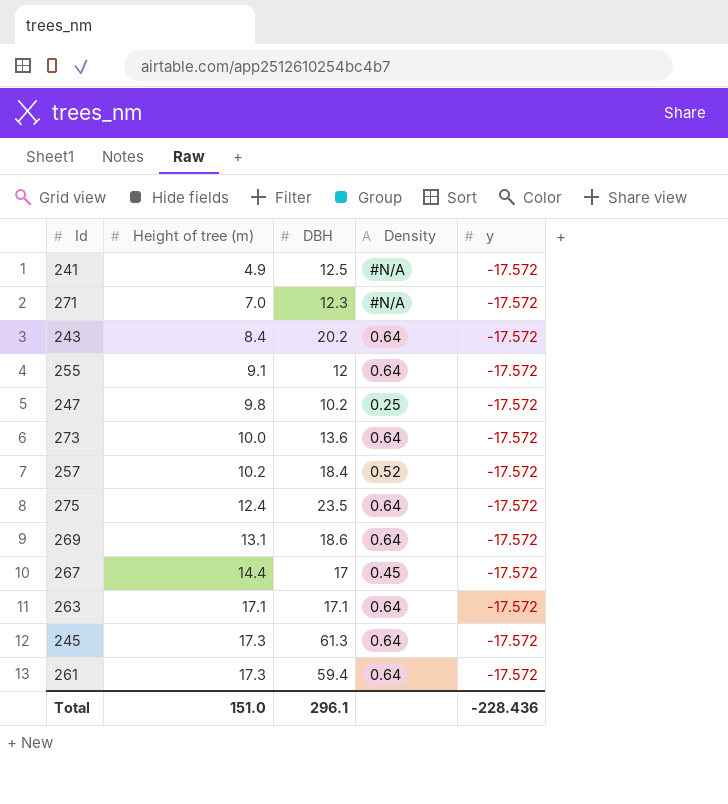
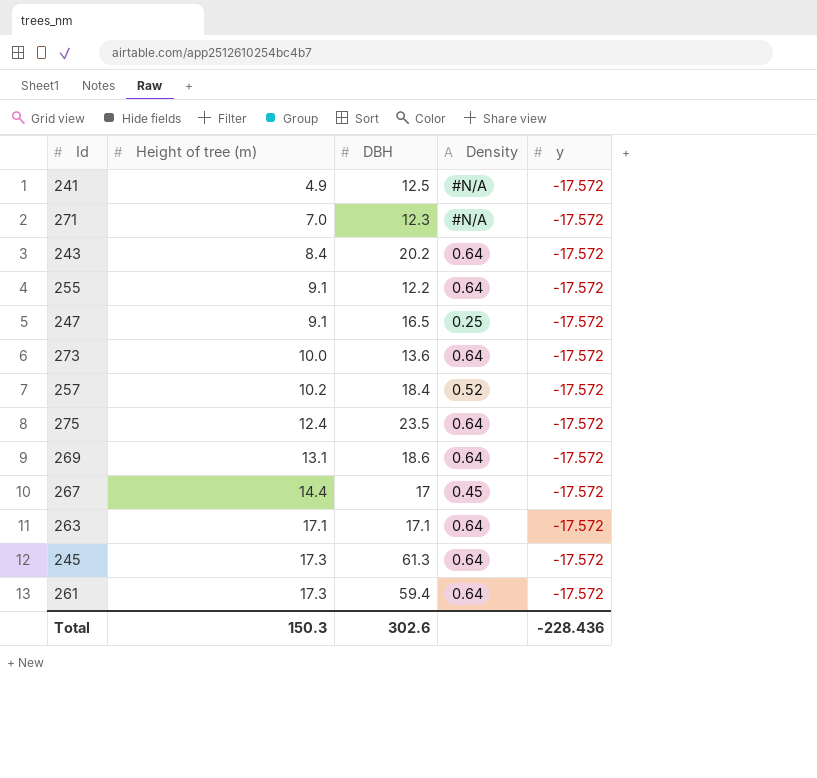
255 | DBH: 12 -> 12.2
247 | Height of tree (m): 9.8 -> 9.1
247 | DBH: 10.2 -> 16.5
Total | Height of tree (m): 151.0 -> 150.3
Total | DBH: 296.1 -> 302.6

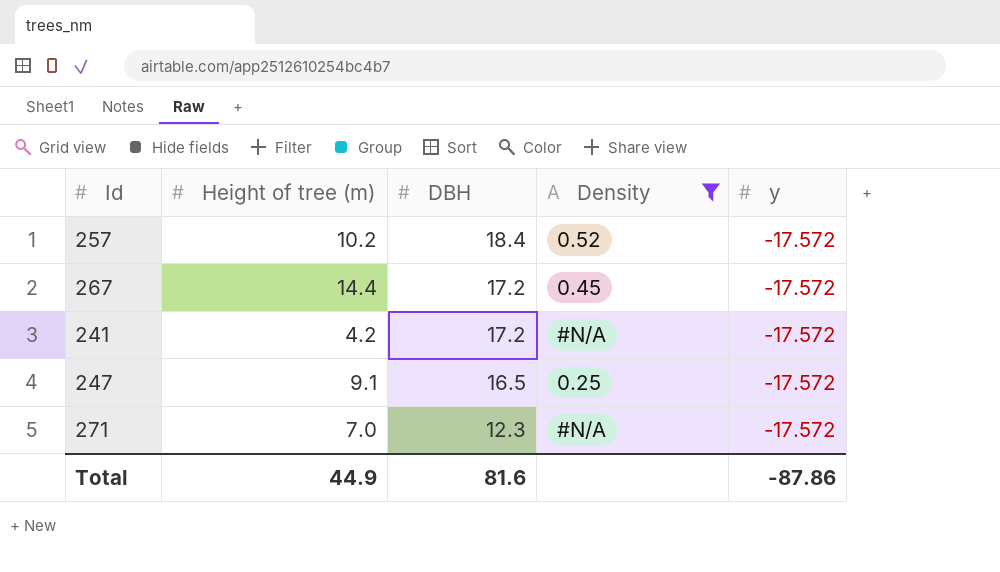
filter: none -> Density != 0.64
row order: Height of tree (m) ascending -> DBH descending
267 | DBH: 17 -> 17.2
241 | Height of tree (m): 4.9 -> 4.2
241 | DBH: 12.5 -> 17.2
Total | Height of tree (m): 150.3 -> 44.9
Total | DBH: 302.6 -> 81.6
Total | y: -228.436 -> -87.86

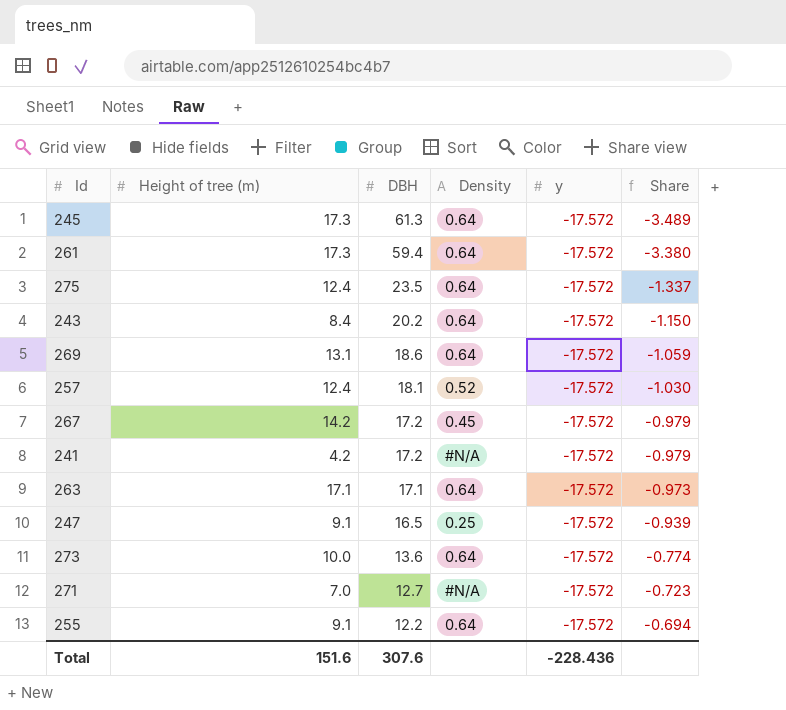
filter: Density != 0.64 -> none
column Share | formula: none -> [DBH] / [y]
257 | Height of tree (m): 10.2 -> 12.4
257 | DBH: 18.4 -> 18.1
267 | Height of tree (m): 14.4 -> 14.2
271 | DBH: 12.3 -> 12.7
Total | Height of tree (m): 44.9 -> 151.6
Total | DBH: 81.6 -> 307.6
Total | y: -87.86 -> -228.436

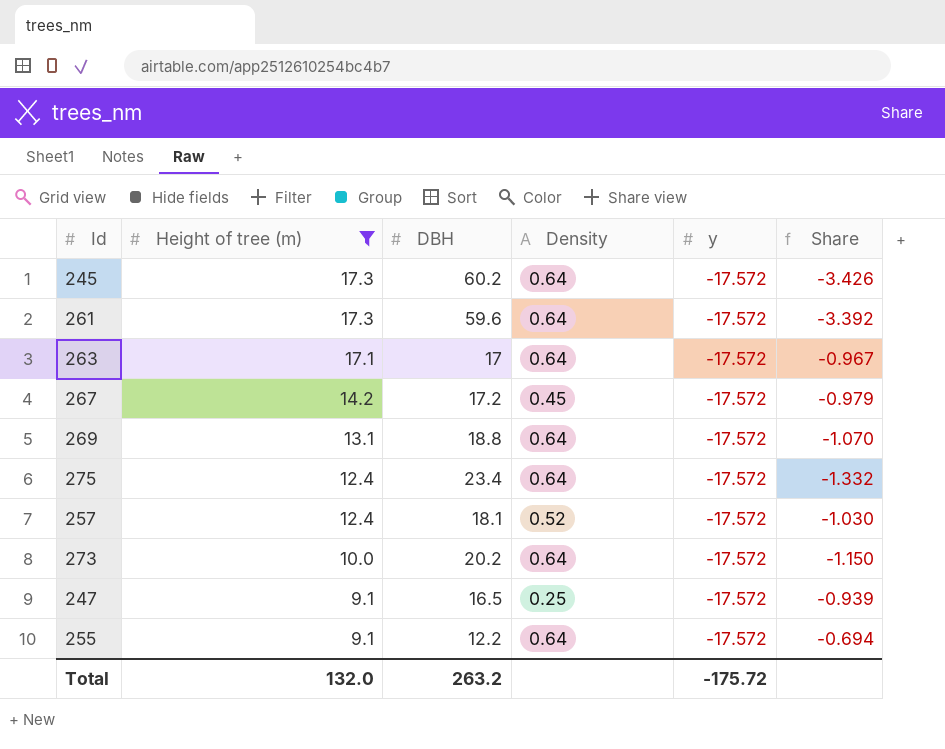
filter: none -> Height of tree (m) >= 9.1
row order: DBH descending -> Height of tree (m) descending
245 | DBH: 61.3 -> 60.2
245 | Share: -3.489 -> -3.426
261 | DBH: 59.4 -> 59.6
261 | Share: -3.380 -> -3.392
263 | DBH: 17.1 -> 17
263 | Share: -0.973 -> -0.967
269 | DBH: 18.6 -> 18.8
269 | Share: -1.059 -> -1.070
275 | DBH: 23.5 -> 23.4
275 | Share: -1.337 -> -1.332
273 | DBH: 13.6 -> 20.2
273 | Share: -0.774 -> -1.150
Total | Height of tree (m): 151.6 -> 132.0
Total | DBH: 307.6 -> 263.2
Total | y: -228.436 -> -175.72

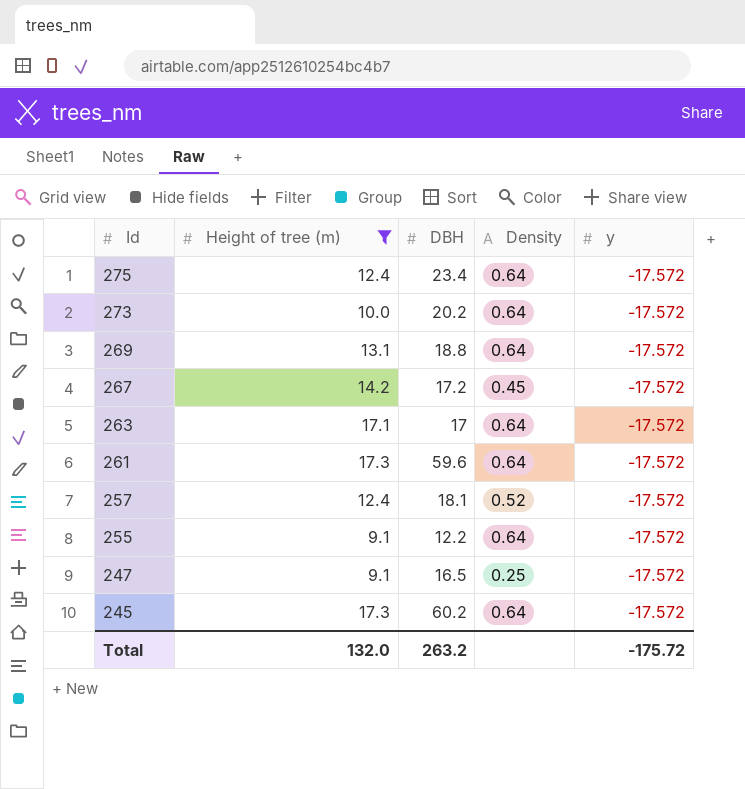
row order: Height of tree (m) descending -> Id descending
column Share | formula: [DBH] / [y] -> none

